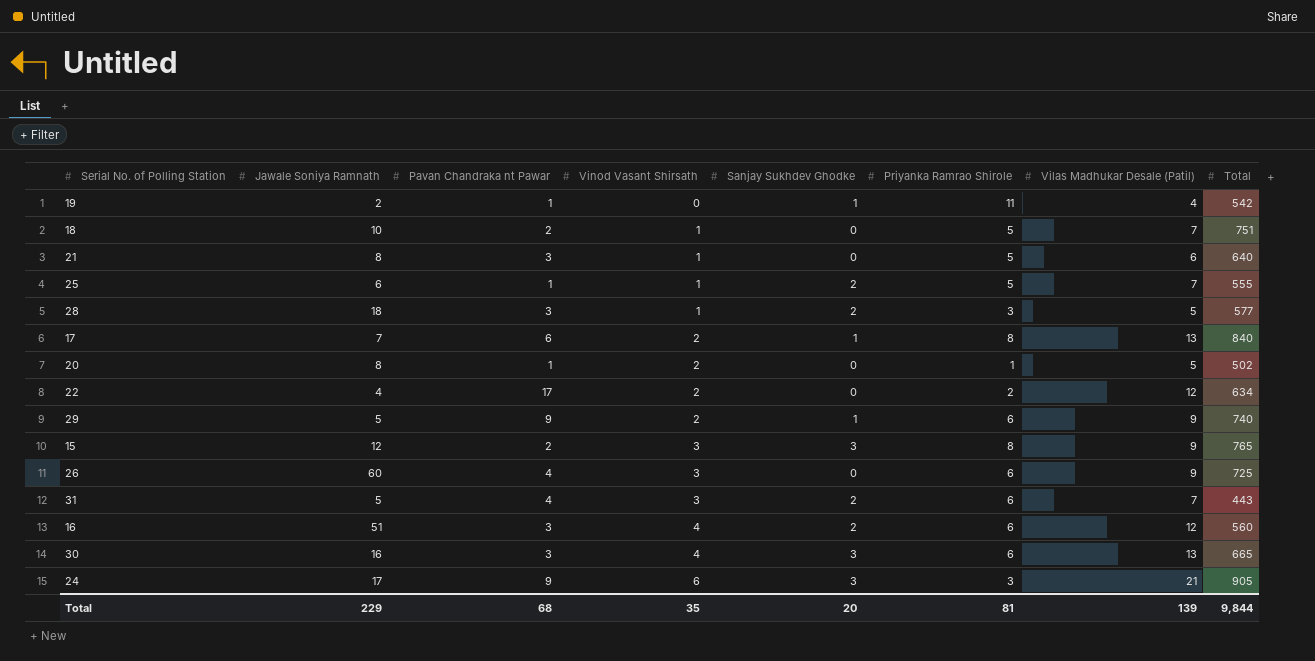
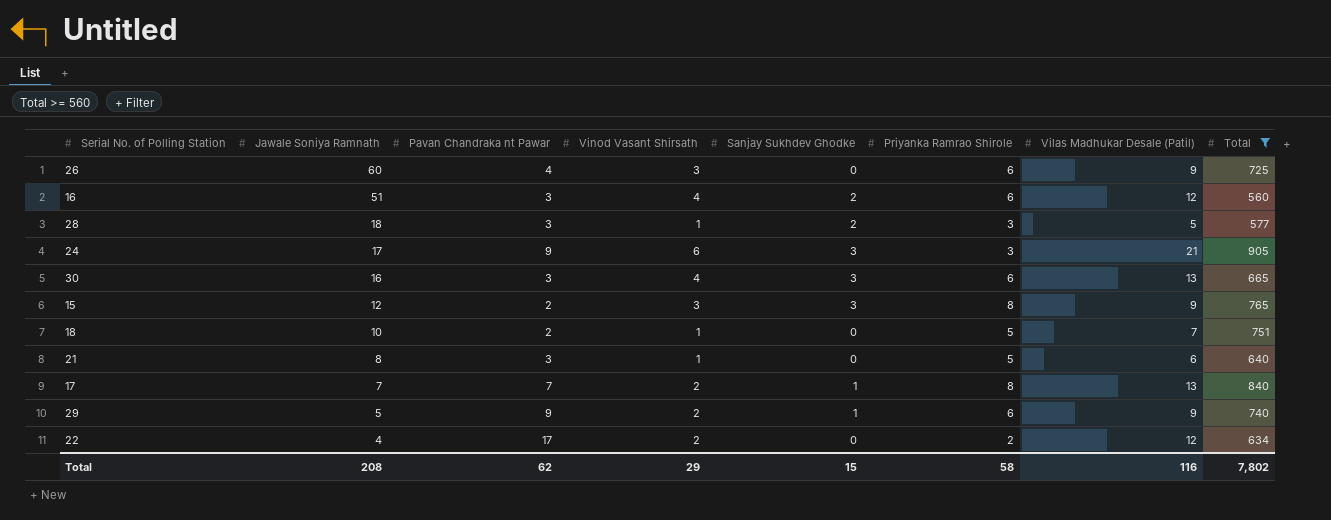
filter: none -> Total >= 560
row order: Vinod Vasant Shirsath ascending -> Jawale Soniya Ramnath descending
17 | Pavan Chandraka nt Pawar: 6 -> 7
Total | Jawale Soniya Ramnath: 229 -> 208
Total | Pavan Chandraka nt Pawar: 68 -> 62
Total | Vinod Vasant Shirsath: 35 -> 29
Total | Sanjay Sukhdev Ghodke: 20 -> 15
Total | Priyanka Ramrao Shirole: 81 -> 58
Total | Vilas Madhukar Desale (Patil): 139 -> 116
Total | Total: 9,844 -> 7,802

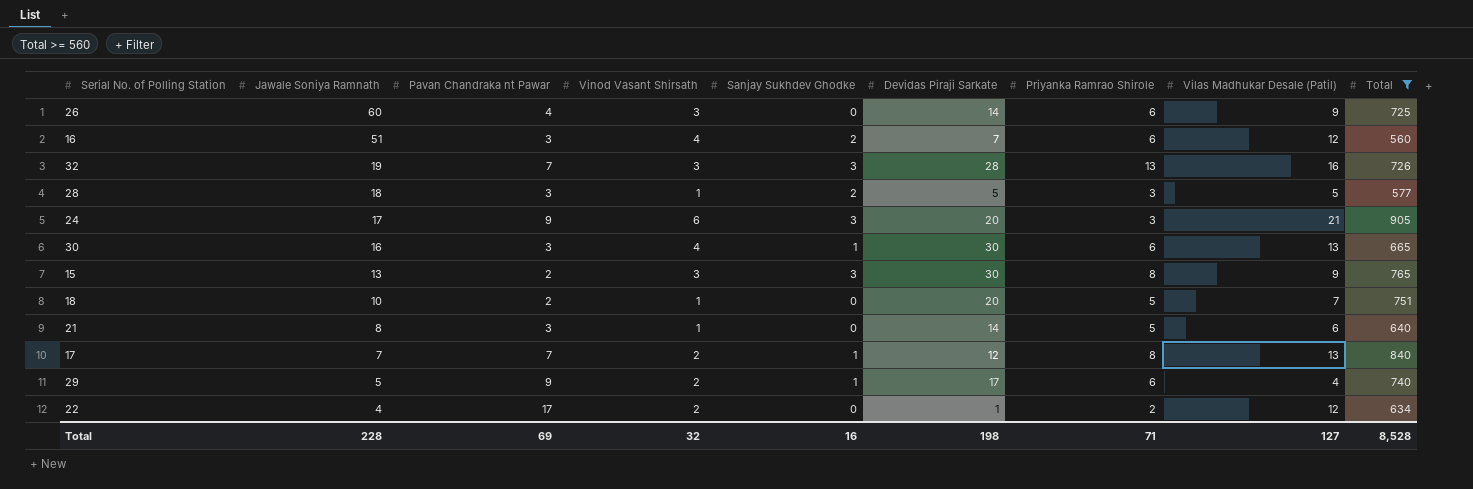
column Devidas Piraji Sarkate | position: none -> 6
row 32: none -> 19 | 7 | 3 | 3 | 28 | 13 | 16 | 726
30 | Sanjay Sukhdev Ghodke: 3 -> 1
15 | Jawale Soniya Ramnath: 12 -> 13
29 | Vilas Madhukar Desale (Patil): 9 -> 4
Total | Jawale Soniya Ramnath: 208 -> 228
Total | Pavan Chandraka nt Pawar: 62 -> 69
Total | Vinod Vasant Shirsath: 29 -> 32
Total | Sanjay Sukhdev Ghodke: 15 -> 16
Total | Priyanka Ramrao Shirole: 58 -> 71
Total | Vilas Madhukar Desale (Patil): 116 -> 127
Total | Total: 7,802 -> 8,528

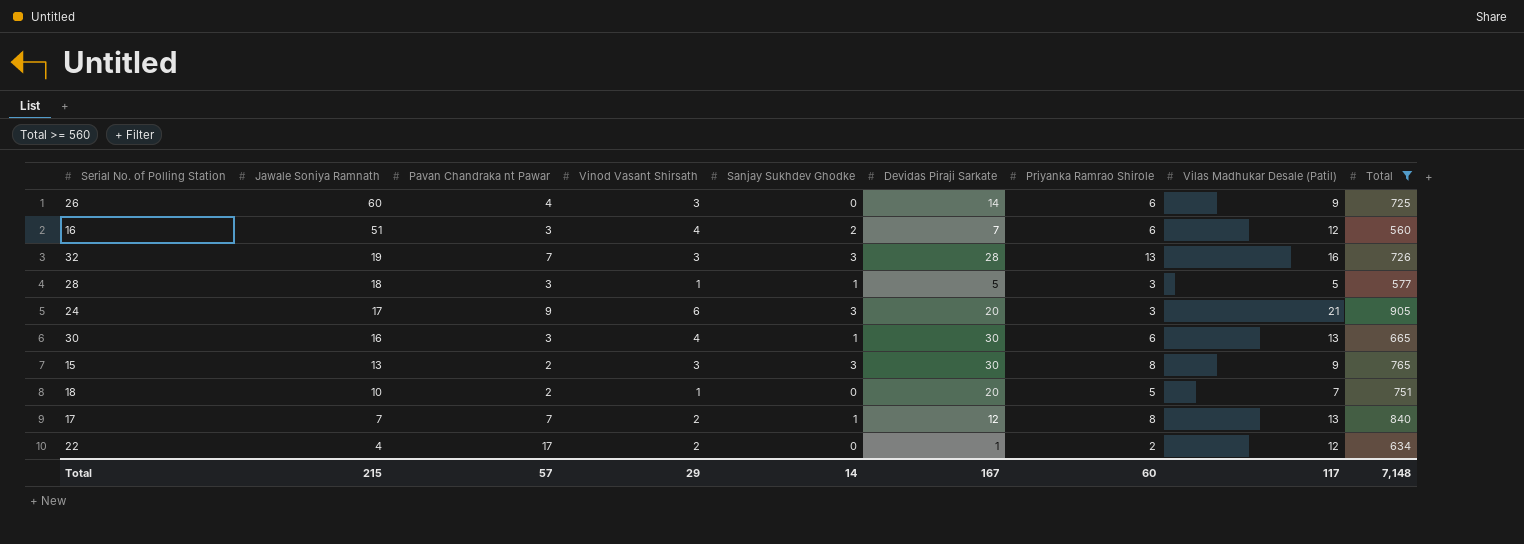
row 21: 8 | 3 | 1 | 0 | 14 | 5 | 6 | 640 -> none
row 29: 5 | 9 | 2 | 1 | 17 | 6 | 4 | 740 -> none
28 | Sanjay Sukhdev Ghodke: 2 -> 1
Total | Jawale Soniya Ramnath: 228 -> 215
Total | Pavan Chandraka nt Pawar: 69 -> 57
Total | Vinod Vasant Shirsath: 32 -> 29
Total | Sanjay Sukhdev Ghodke: 16 -> 14
Total | Devidas Piraji Sarkate: 198 -> 167
Total | Priyanka Ramrao Shirole: 71 -> 60
Total | Vilas Madhukar Desale (Patil): 127 -> 117
Total | Total: 8,528 -> 7,148

